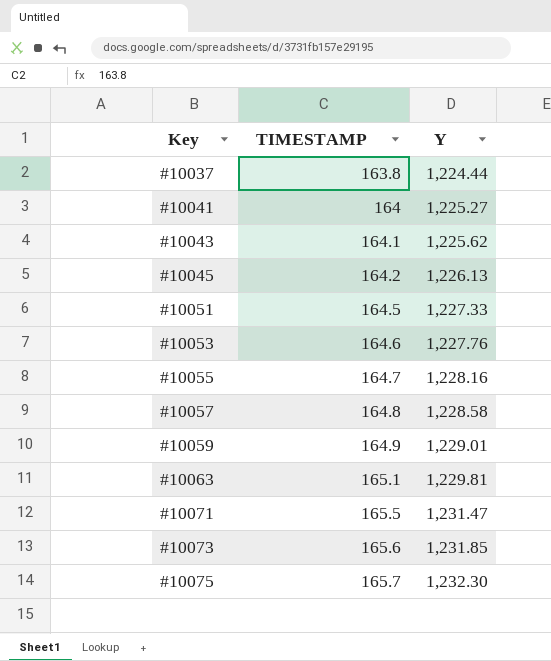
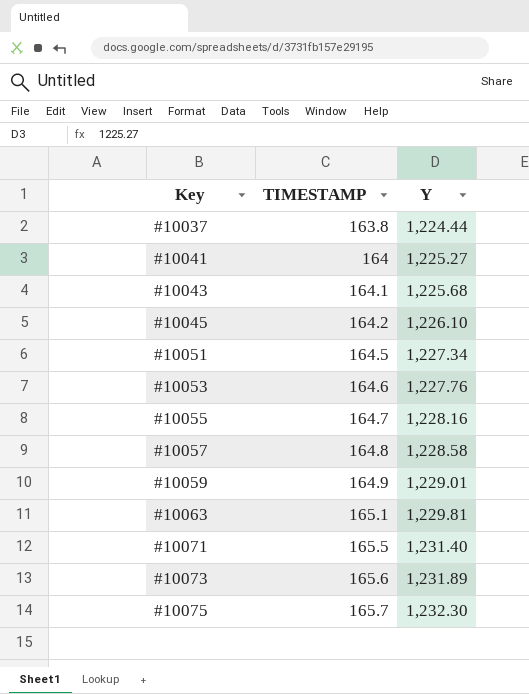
#10043 | Y: 1,225.62 -> 1,225.68
#10045 | Y: 1,226.13 -> 1,226.10
#10051 | Y: 1,227.33 -> 1,227.34
#10071 | Y: 1,231.47 -> 1,231.40
#10073 | Y: 1,231.85 -> 1,231.89

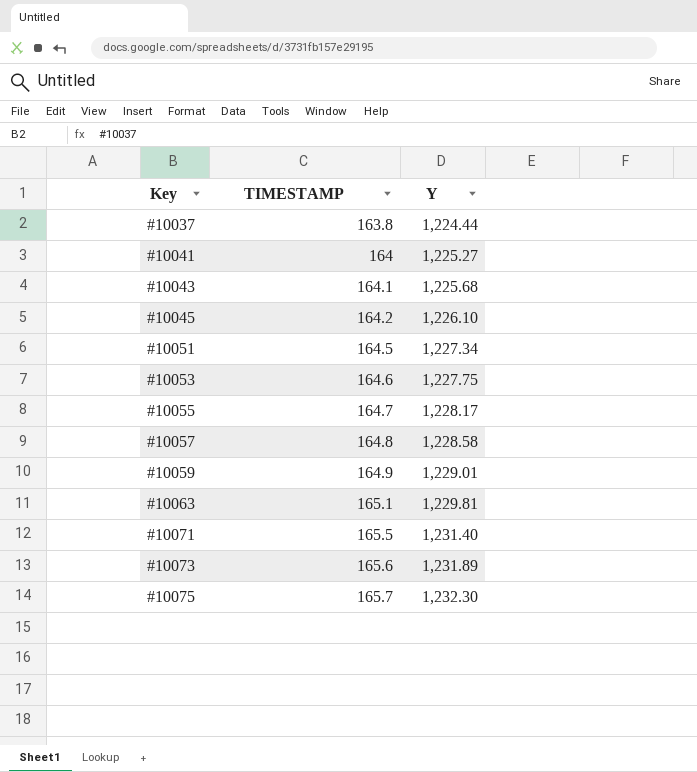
#10053 | Y: 1,227.76 -> 1,227.75
#10055 | Y: 1,228.16 -> 1,228.17

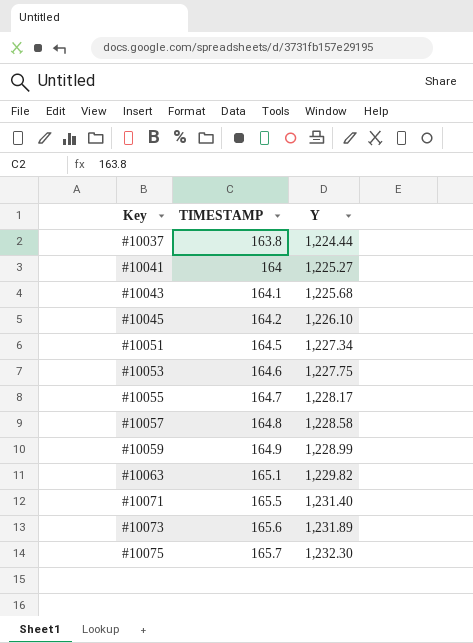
#10059 | Y: 1,229.01 -> 1,228.99
#10063 | Y: 1,229.81 -> 1,229.82

